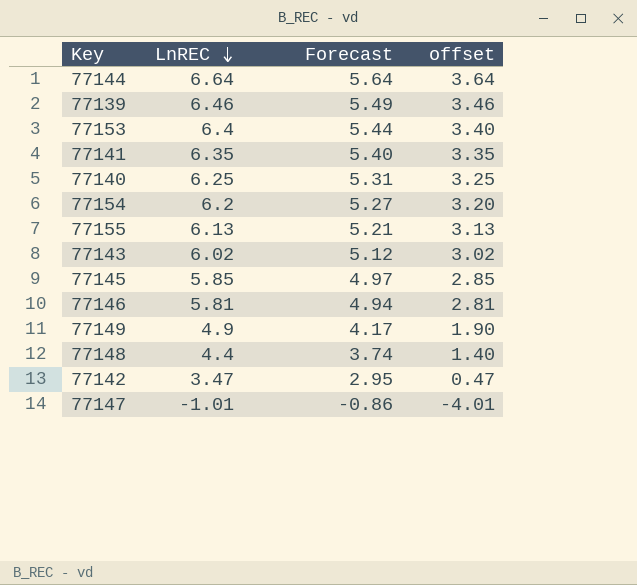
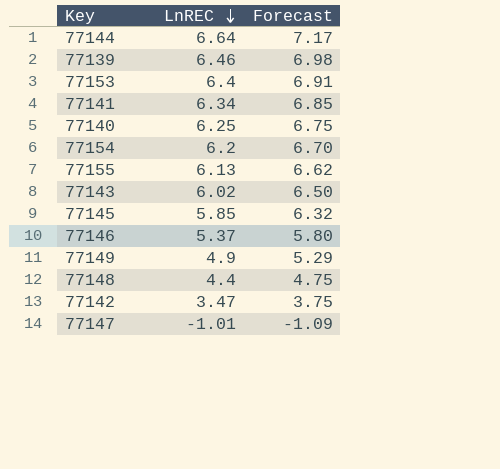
column offset | formula: [LnREC] - 3 -> none
column Forecast | formula: [LnREC] * 0.85 -> [LnREC] * 1.08
77141 | LnREC: 6.35 -> 6.34
77146 | LnREC: 5.81 -> 5.37

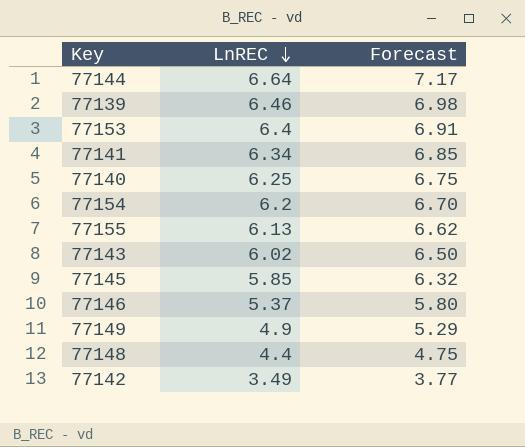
row 77147: -1.01 | -1.09 -> none
77142 | LnREC: 3.47 -> 3.49
77142 | Forecast: 3.75 -> 3.77

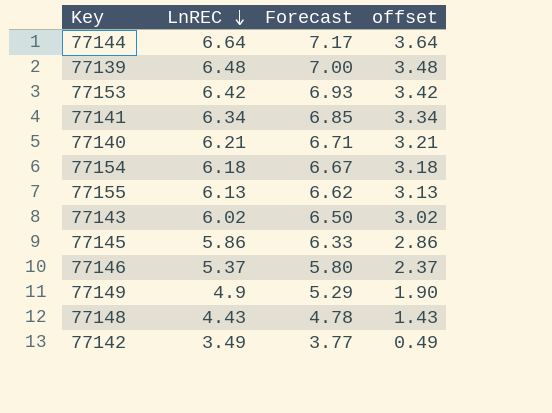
column offset | formula: none -> [LnREC] - 3
77139 | LnREC: 6.46 -> 6.48
77139 | Forecast: 6.98 -> 7.00
77153 | LnREC: 6.4 -> 6.42
77153 | Forecast: 6.91 -> 6.93
77140 | LnREC: 6.25 -> 6.21
77140 | Forecast: 6.75 -> 6.71
77154 | LnREC: 6.2 -> 6.18
77154 | Forecast: 6.70 -> 6.67
77145 | LnREC: 5.85 -> 5.86
77145 | Forecast: 6.32 -> 6.33
77148 | LnREC: 4.4 -> 4.43
77148 | Forecast: 4.75 -> 4.78

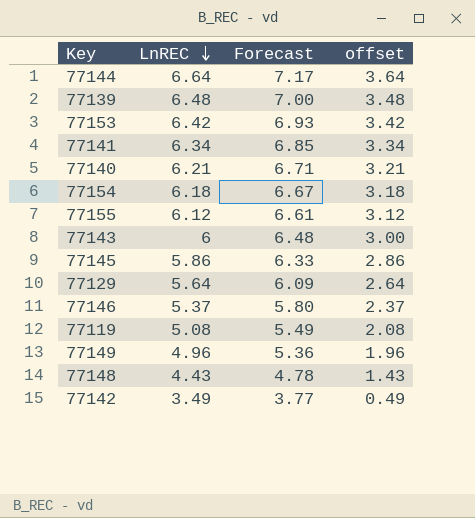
77155 | LnREC: 6.13 -> 6.12
77155 | Forecast: 6.62 -> 6.61
77155 | offset: 3.13 -> 3.12
77143 | LnREC: 6.02 -> 6
77143 | Forecast: 6.50 -> 6.48
77143 | offset: 3.02 -> 3.00
row 77129: none -> 5.64 | 6.09 | 2.64
row 77119: none -> 5.08 | 5.49 | 2.08
77149 | LnREC: 4.9 -> 4.96
77149 | Forecast: 5.29 -> 5.36
77149 | offset: 1.90 -> 1.96

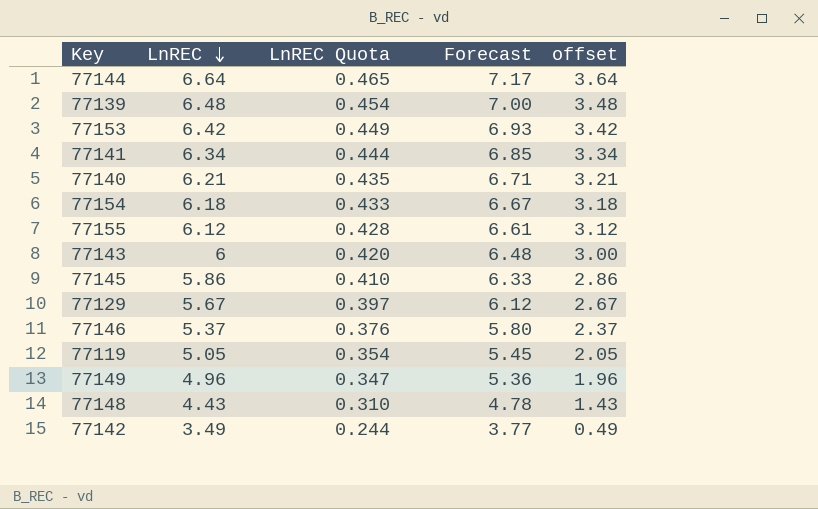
column LnREC Quota | formula: none -> [LnREC] * 0.07
77129 | LnREC: 5.64 -> 5.67
77129 | Forecast: 6.09 -> 6.12
77129 | offset: 2.64 -> 2.67
77119 | LnREC: 5.08 -> 5.05
77119 | Forecast: 5.49 -> 5.45
77119 | offset: 2.08 -> 2.05

